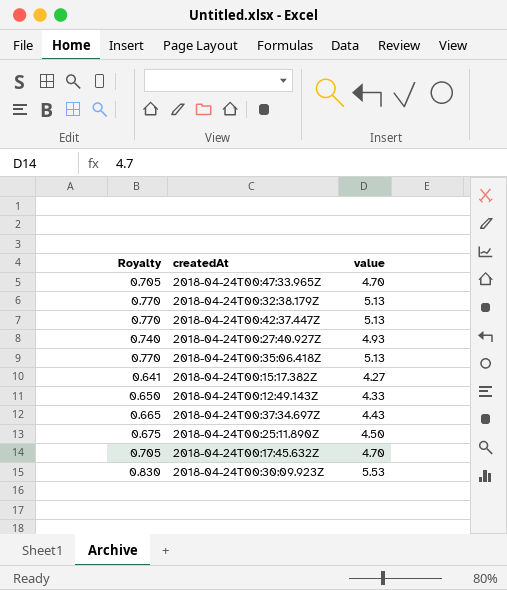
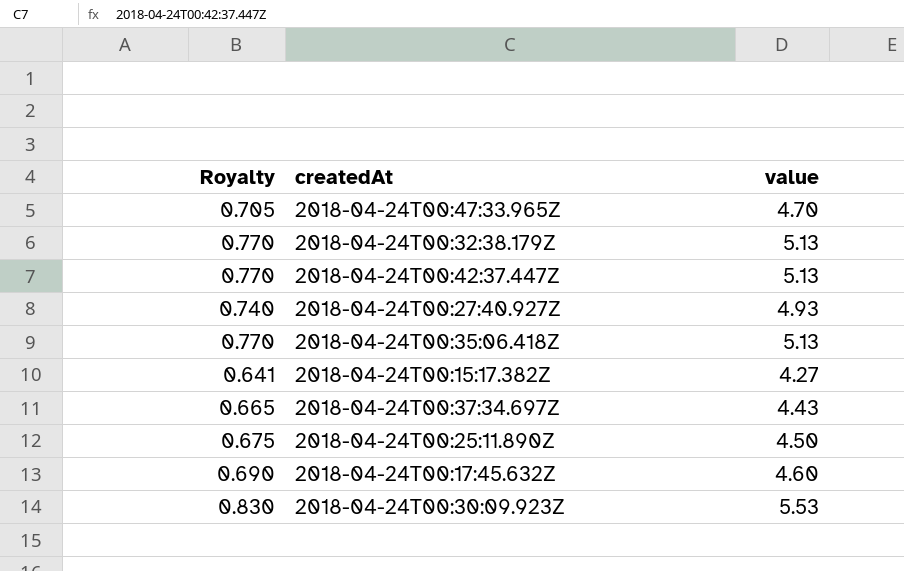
row 2018-04-24T00:12:49.143Z: 0.650 | 4.33 -> none
2018-04-24T00:17:45.632Z | Royalty: 0.705 -> 0.690
2018-04-24T00:17:45.632Z | value: 4.70 -> 4.60

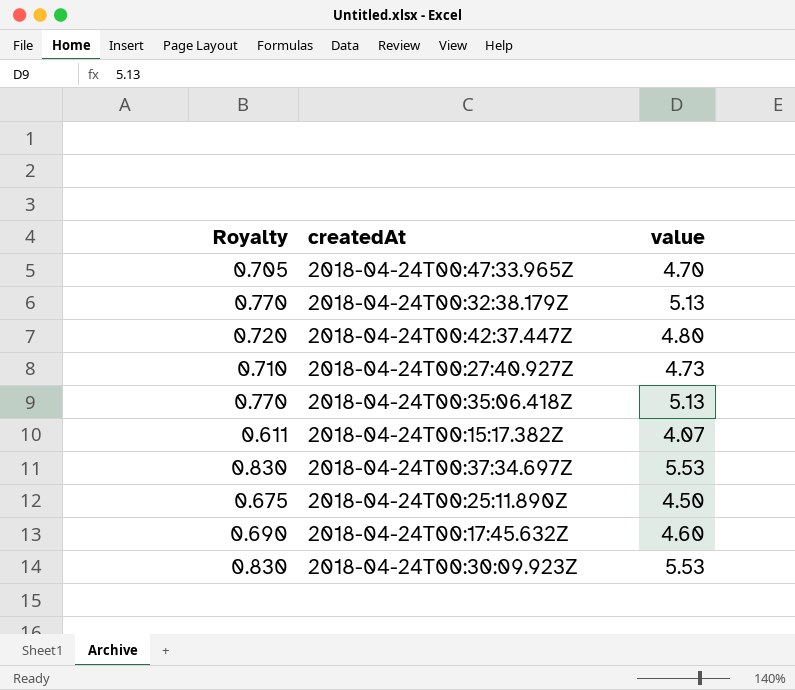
2018-04-24T00:42:37.447Z | Royalty: 0.770 -> 0.720
2018-04-24T00:42:37.447Z | value: 5.13 -> 4.80
2018-04-24T00:27:40.927Z | Royalty: 0.740 -> 0.710
2018-04-24T00:27:40.927Z | value: 4.93 -> 4.73
2018-04-24T00:15:17.382Z | Royalty: 0.641 -> 0.611
2018-04-24T00:15:17.382Z | value: 4.27 -> 4.07
2018-04-24T00:37:34.697Z | Royalty: 0.665 -> 0.830
2018-04-24T00:37:34.697Z | value: 4.43 -> 5.53

